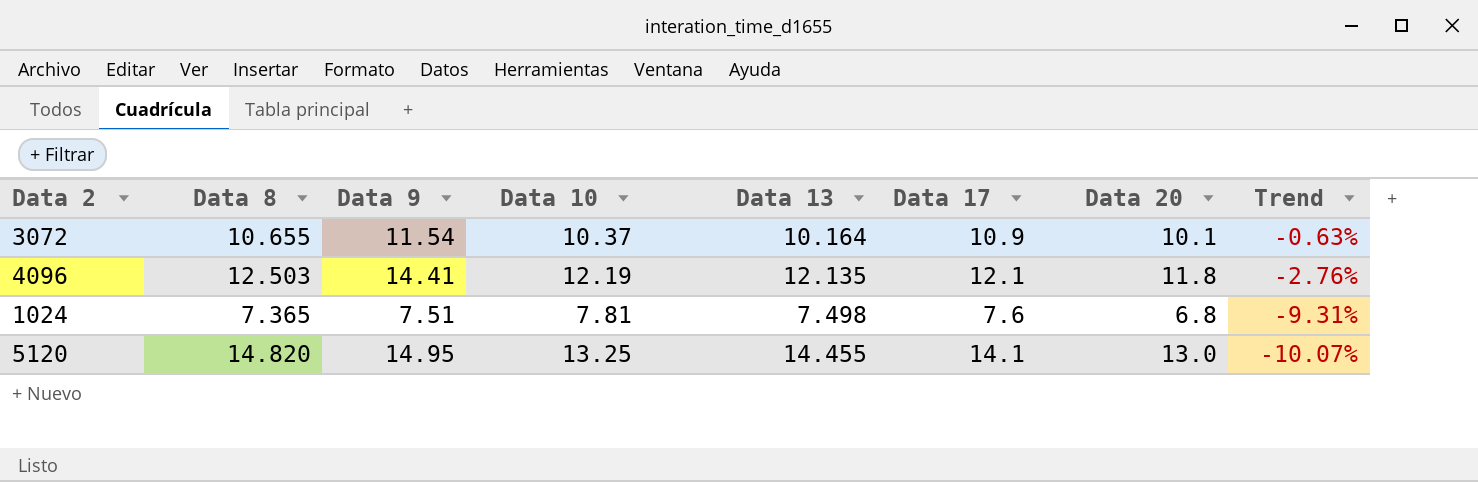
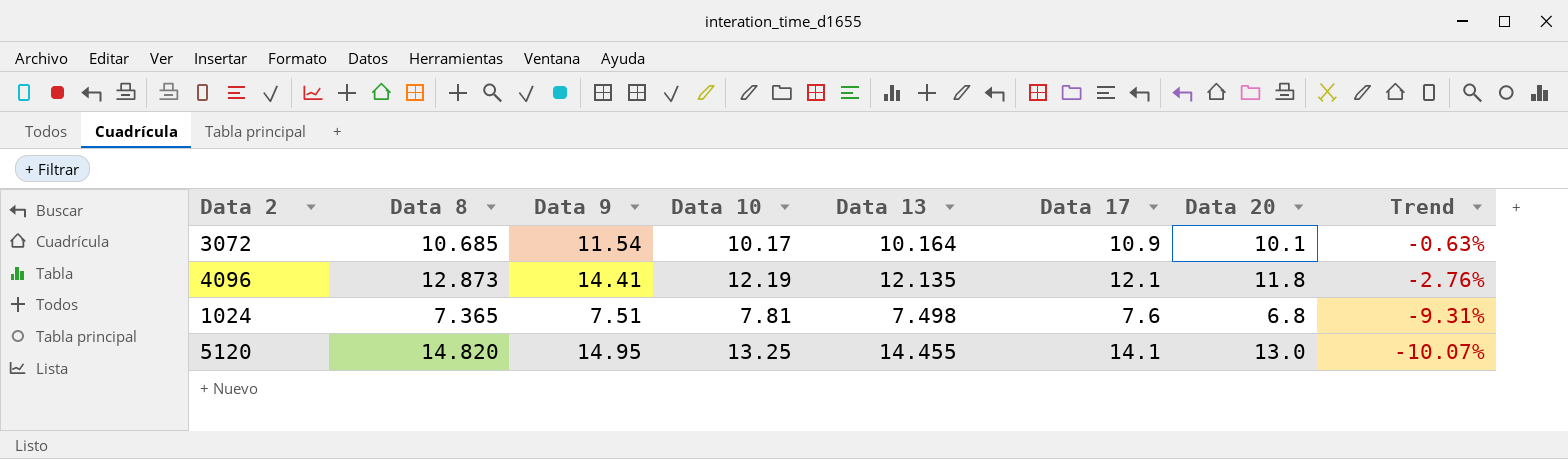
3072 | Data 8: 10.655 -> 10.685
3072 | Data 10: 10.37 -> 10.17
4096 | Data 8: 12.503 -> 12.873

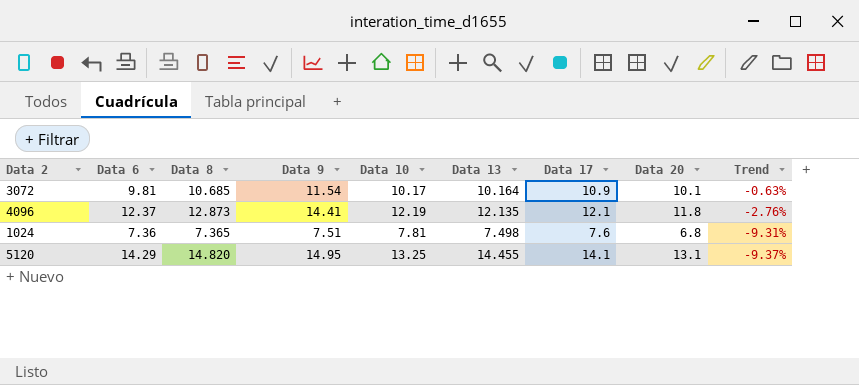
column Data 6 | position: none -> 2
5120 | Data 20: 13.0 -> 13.1
5120 | Trend: -10.07% -> -9.37%

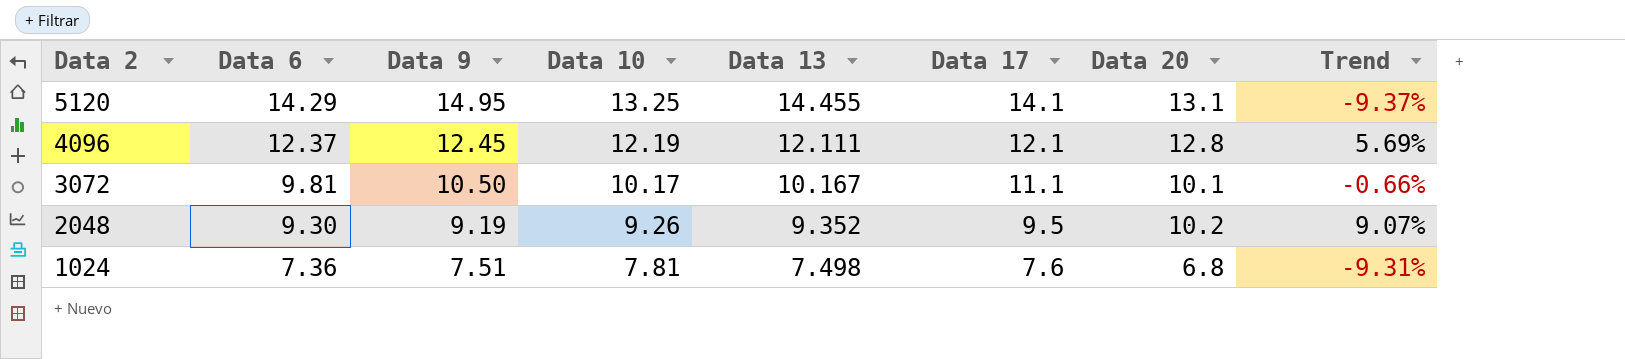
row order: Trend descending -> Data 2 descending
column Data 8 | position: 3 -> none
4096 | Data 9: 14.41 -> 12.45
4096 | Data 13: 12.135 -> 12.111
4096 | Data 20: 11.8 -> 12.8
4096 | Trend: -2.76% -> 5.69%
3072 | Data 9: 11.54 -> 10.50
3072 | Data 13: 10.164 -> 10.167
3072 | Data 17: 10.9 -> 11.1
3072 | Trend: -0.63% -> -0.66%
row 2048: none -> 9.30 | 9.19 | 9.26 | 9.352 | 9.5 | 10.2 | 9.07%

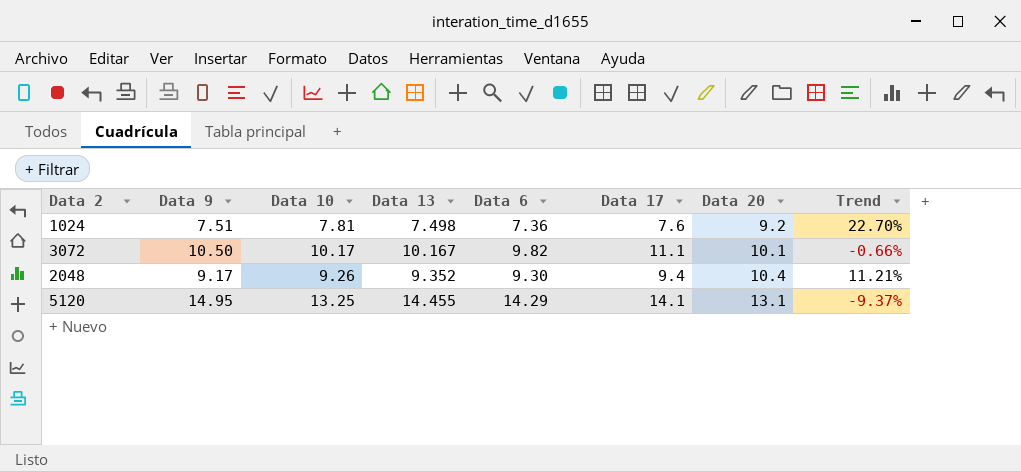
row order: Data 2 descending -> Data 20 ascending
column Data 6 | position: 2 -> 5
row 4096: 12.37 | 12.45 | 12.19 | 12.111 | 12.1 | 12.8 | 5.69% -> none
1024 | Data 20: 6.8 -> 9.2
1024 | Trend: -9.31% -> 22.70%
3072 | Data 6: 9.81 -> 9.82
2048 | Data 9: 9.19 -> 9.17
2048 | Data 17: 9.5 -> 9.4
2048 | Data 20: 10.2 -> 10.4
2048 | Trend: 9.07% -> 11.21%

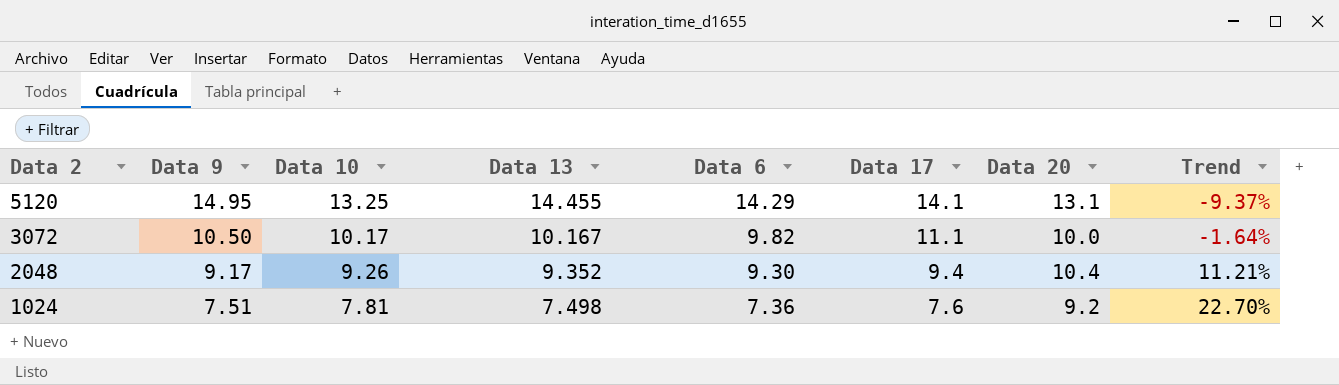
row order: Data 20 ascending -> Data 2 descending
3072 | Data 20: 10.1 -> 10.0
3072 | Trend: -0.66% -> -1.64%

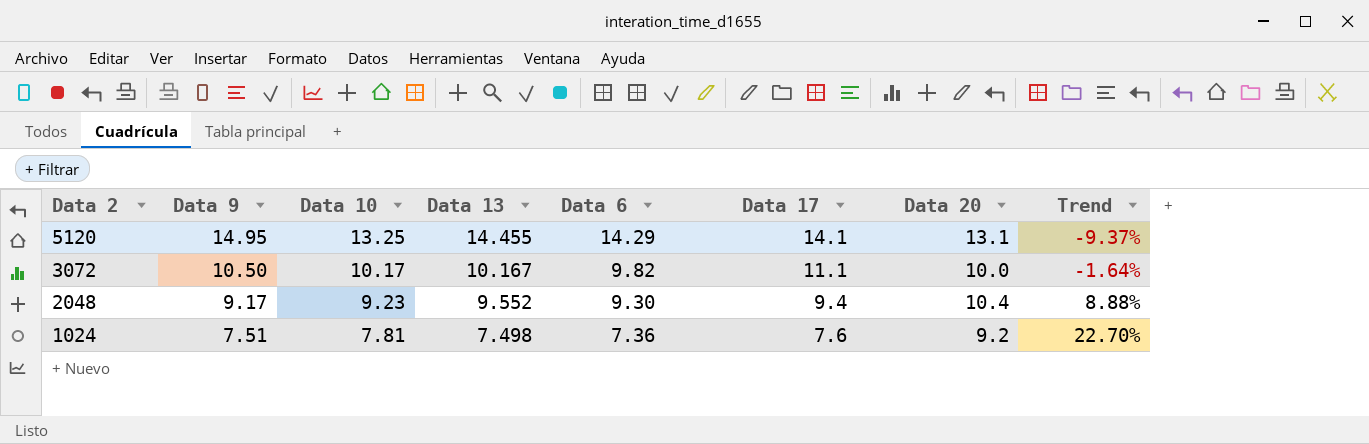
2048 | Data 10: 9.26 -> 9.23
2048 | Data 13: 9.352 -> 9.552
2048 | Trend: 11.21% -> 8.88%

